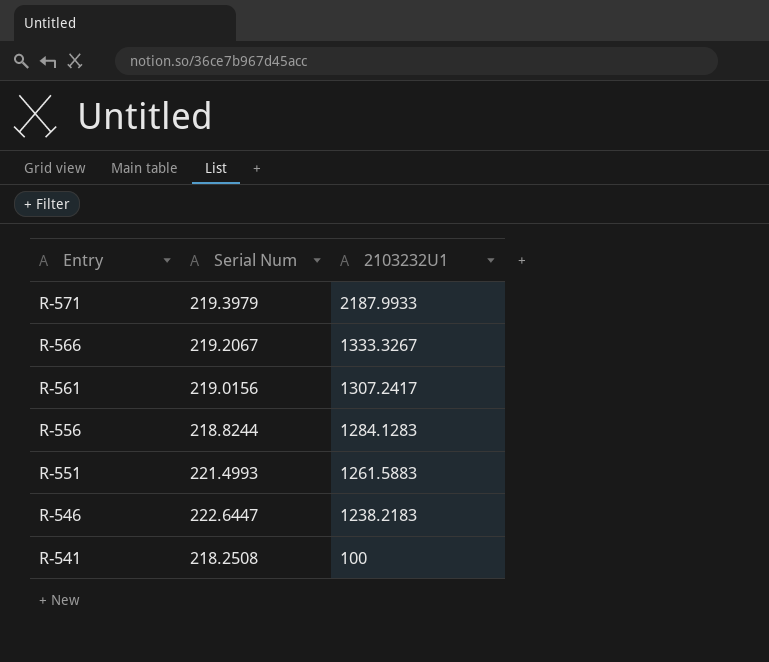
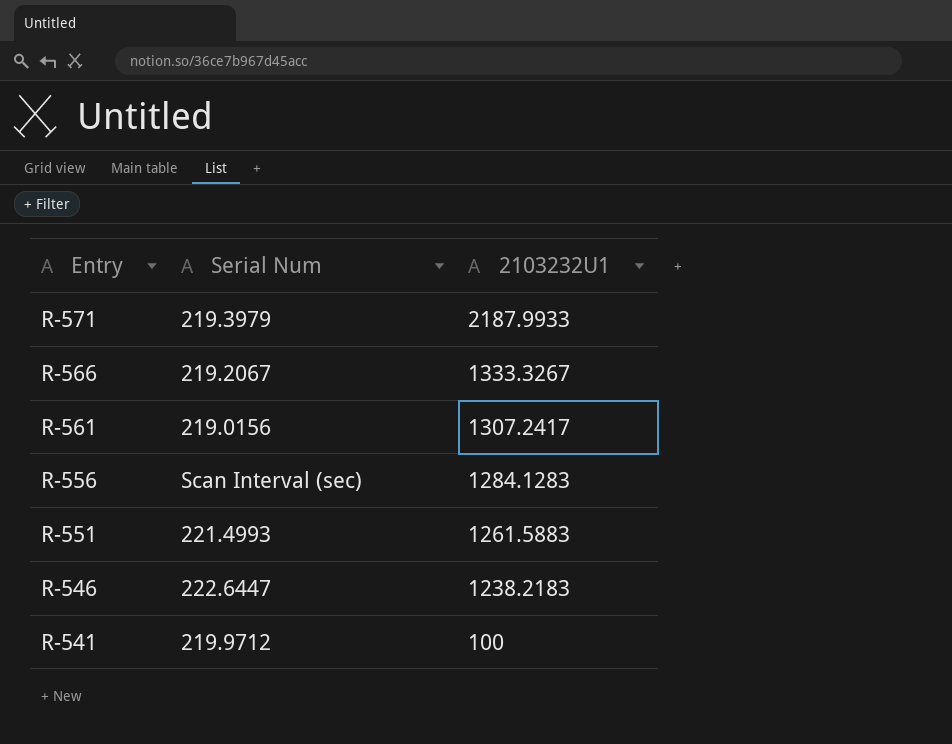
R-556 | Serial Num: 218.8244 -> Scan Interval (sec)
R-541 | Serial Num: 218.2508 -> 219.9712

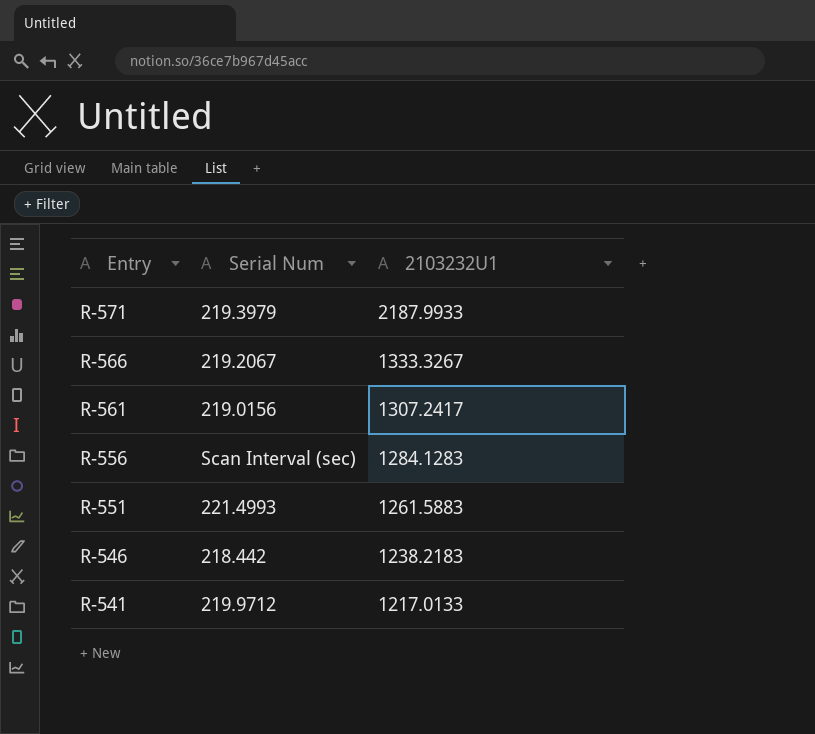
R-546 | Serial Num: 222.6447 -> 218.442
R-541 | 2103232U1: 100 -> 1217.0133

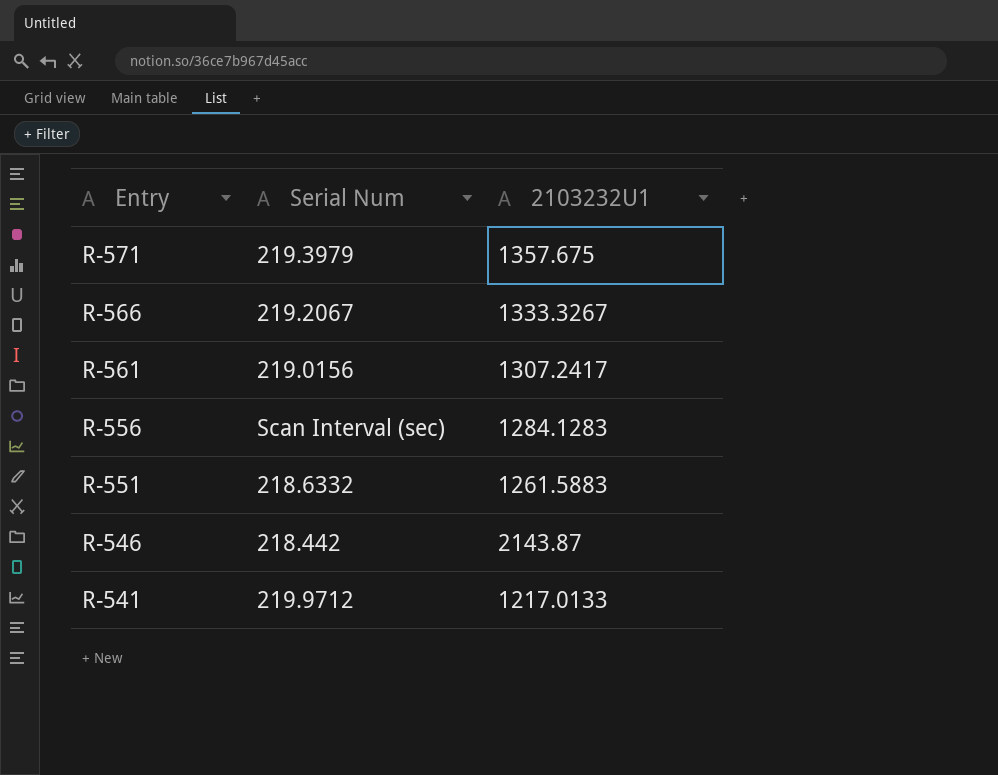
R-571 | 2103232U1: 2187.9933 -> 1357.675
R-551 | Serial Num: 221.4993 -> 218.6332
R-546 | 2103232U1: 1238.2183 -> 2143.87

